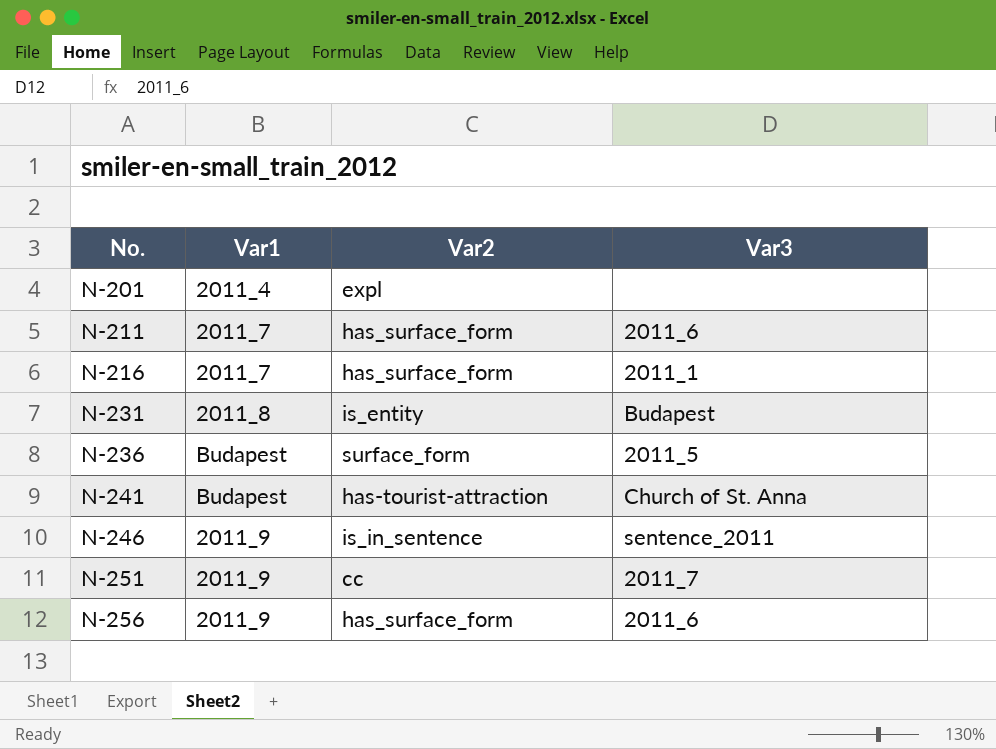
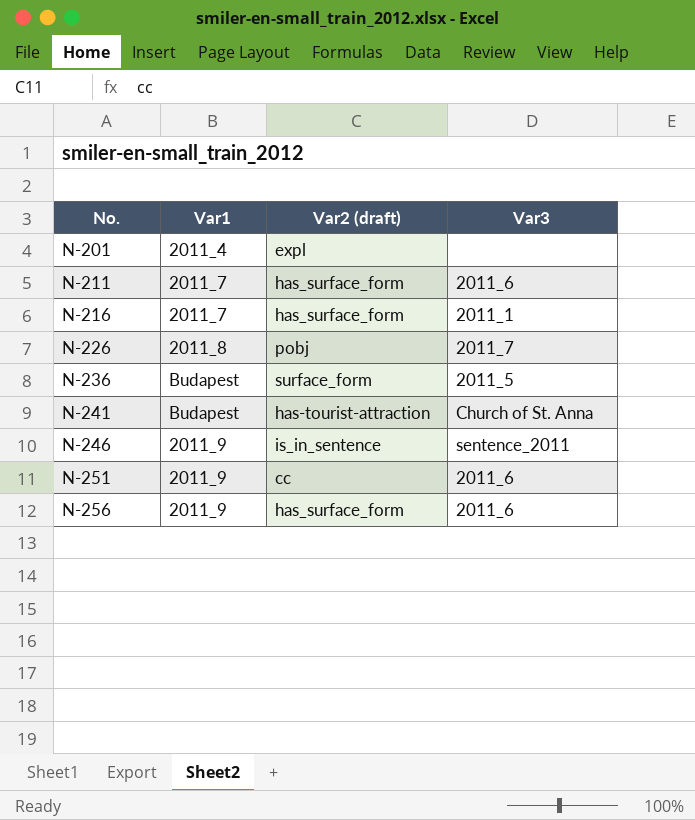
column name: Var2 -> Var2 (draft)
row N-231: 2011_8 | is_entity | Budapest -> none
row N-226: none -> 2011_8 | pobj | 2011_7
N-251 | Var3: 2011_7 -> 2011_6

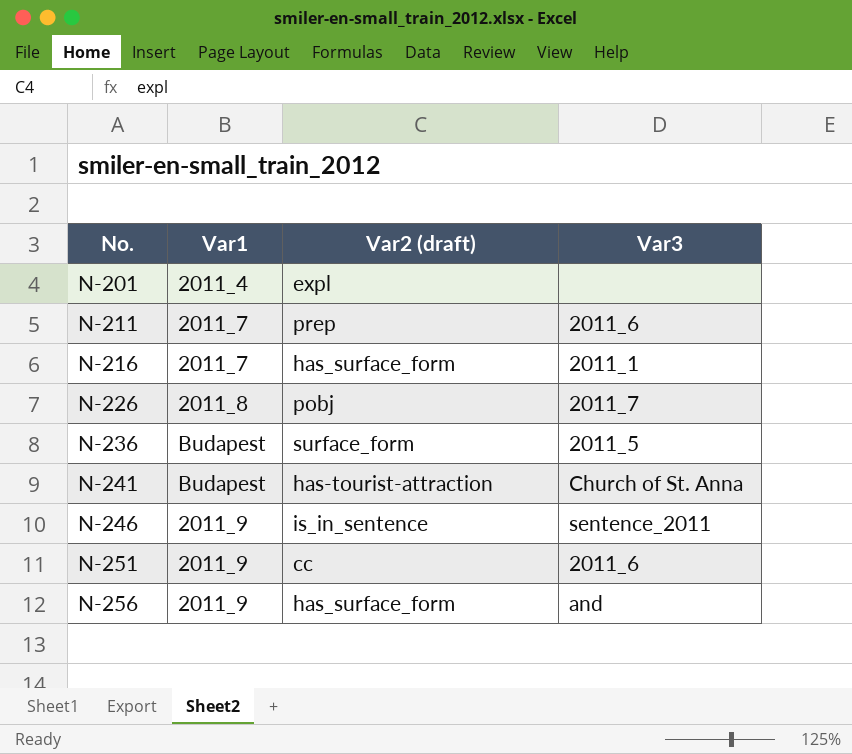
N-211 | Var2 (draft): has_surface_form -> prep
N-256 | Var3: 2011_6 -> and

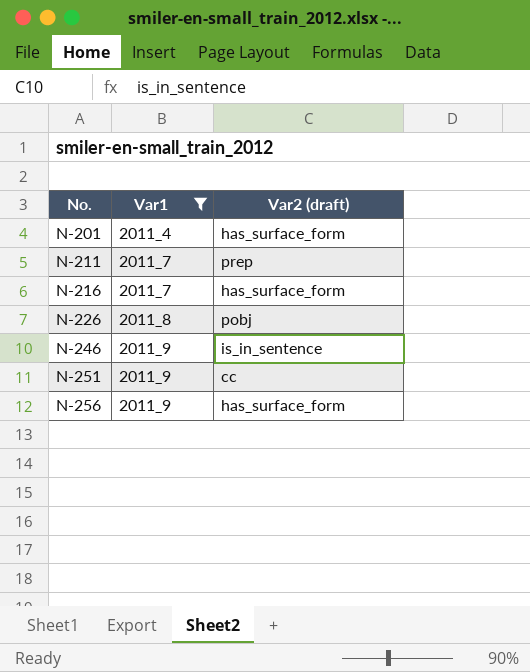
filter: none -> Var1 != Budapest
column Var3 | position: 4 -> none
N-201 | Var2 (draft): expl -> has_surface_form

